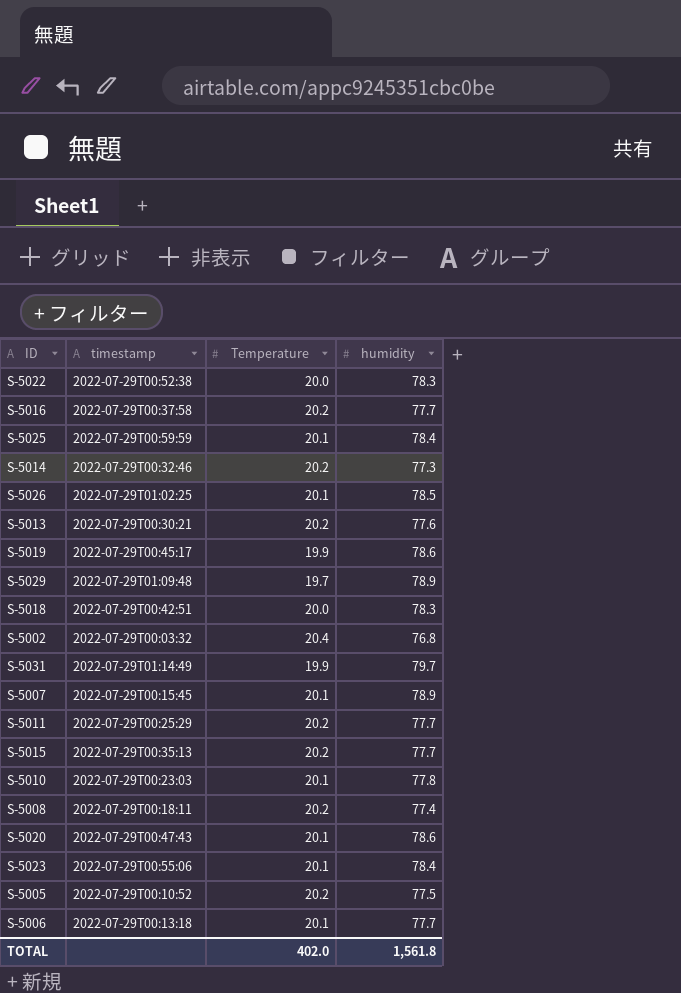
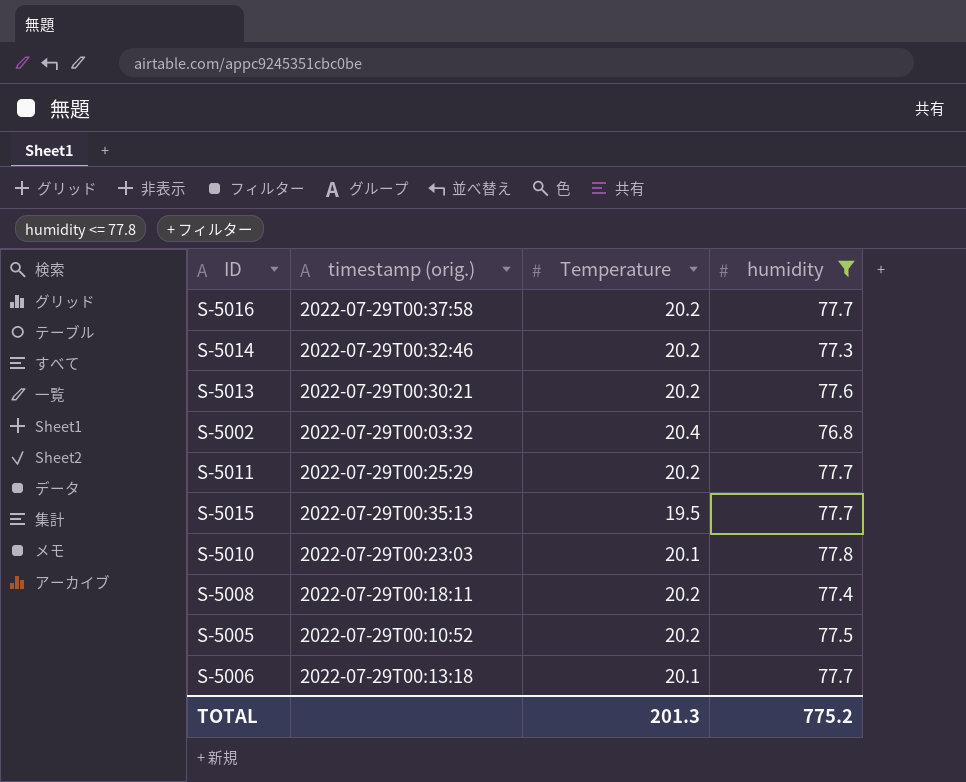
filter: none -> humidity <= 77.8
column name: timestamp -> timestamp (orig.)
S-5015 | Temperature: 20.2 -> 19.5
TOTAL | Temperature: 402.0 -> 201.3
TOTAL | humidity: 1,561.8 -> 775.2

